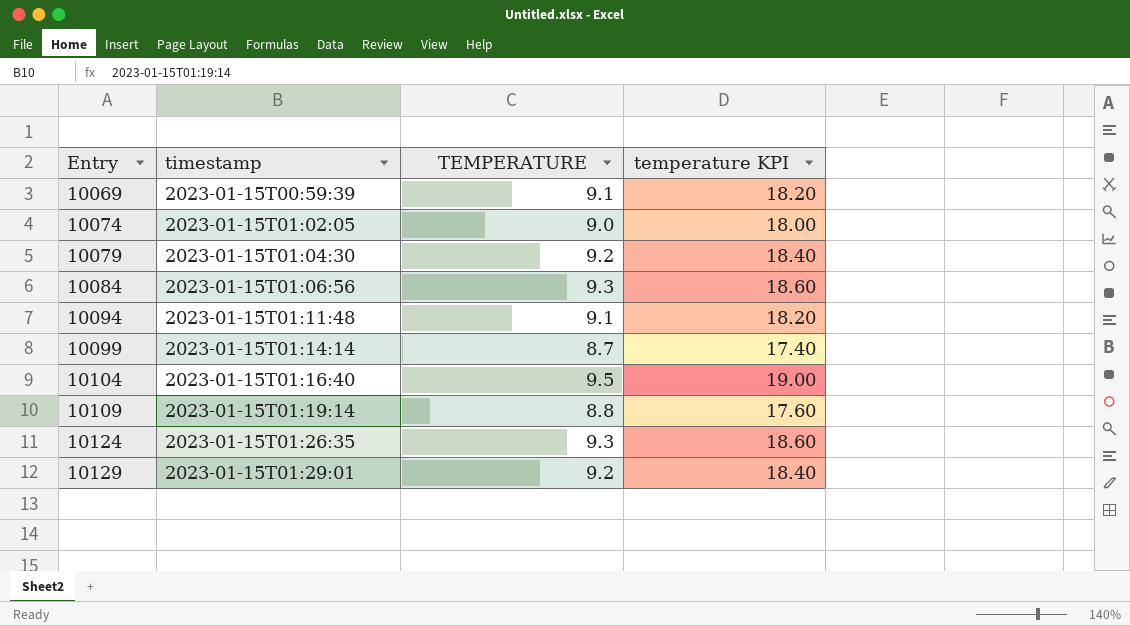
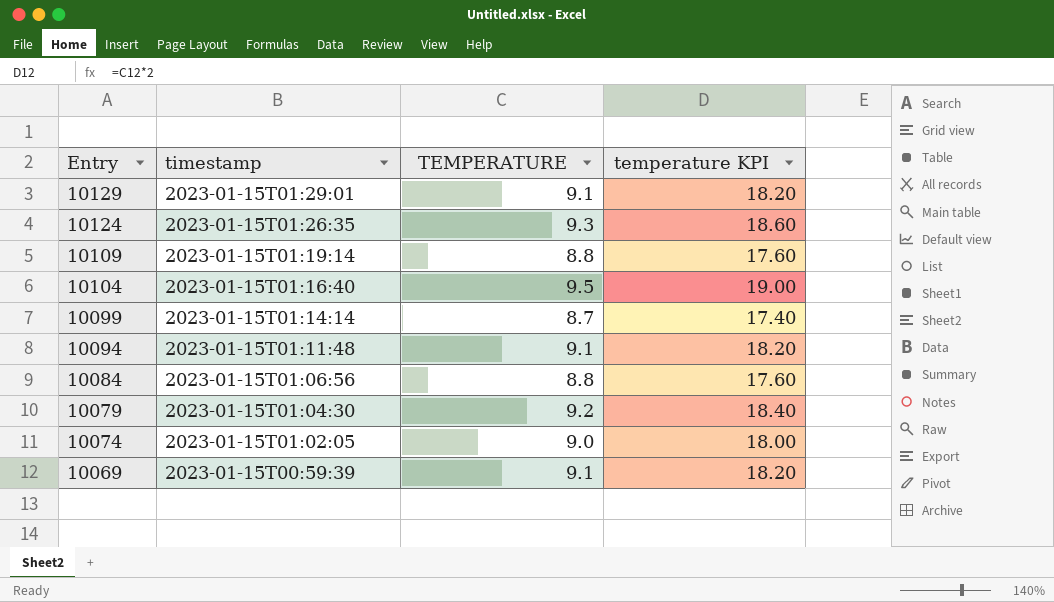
row order: Entry ascending -> Entry descending
10129 | TEMPERATURE: 9.2 -> 9.1
10129 | temperature KPI: 18.40 -> 18.20
10084 | TEMPERATURE: 9.3 -> 8.8
10084 | temperature KPI: 18.60 -> 17.60

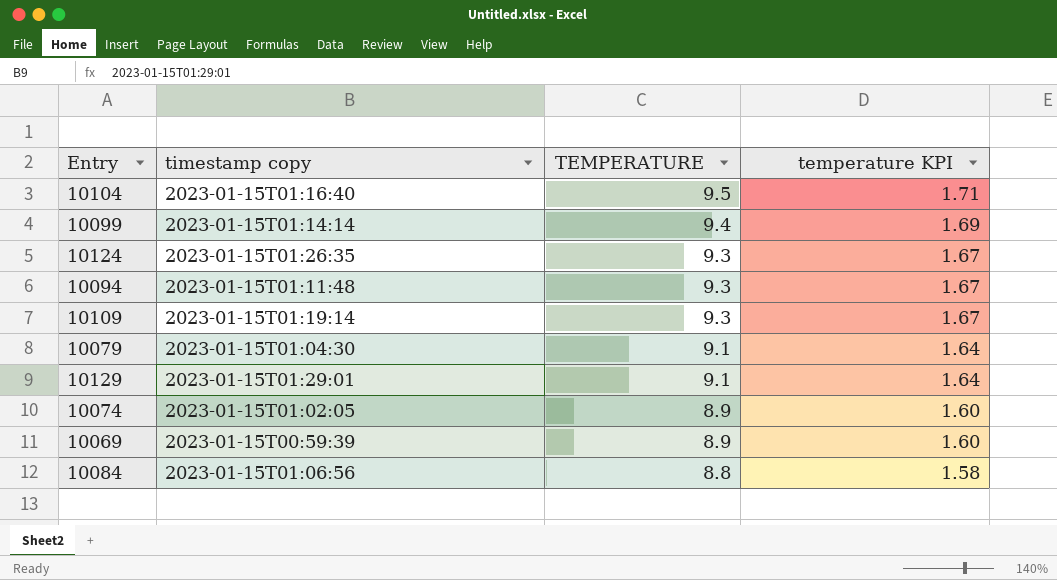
row order: Entry descending -> TEMPERATURE descending
column name: timestamp -> timestamp copy
column temperature KPI | formula: [TEMPERATURE] * 2 -> [TEMPERATURE] * 0.18
10099 | TEMPERATURE: 8.7 -> 9.4
10094 | TEMPERATURE: 9.1 -> 9.3
10109 | TEMPERATURE: 8.8 -> 9.3
10079 | TEMPERATURE: 9.2 -> 9.1
10074 | TEMPERATURE: 9.0 -> 8.9
10069 | TEMPERATURE: 9.1 -> 8.9

